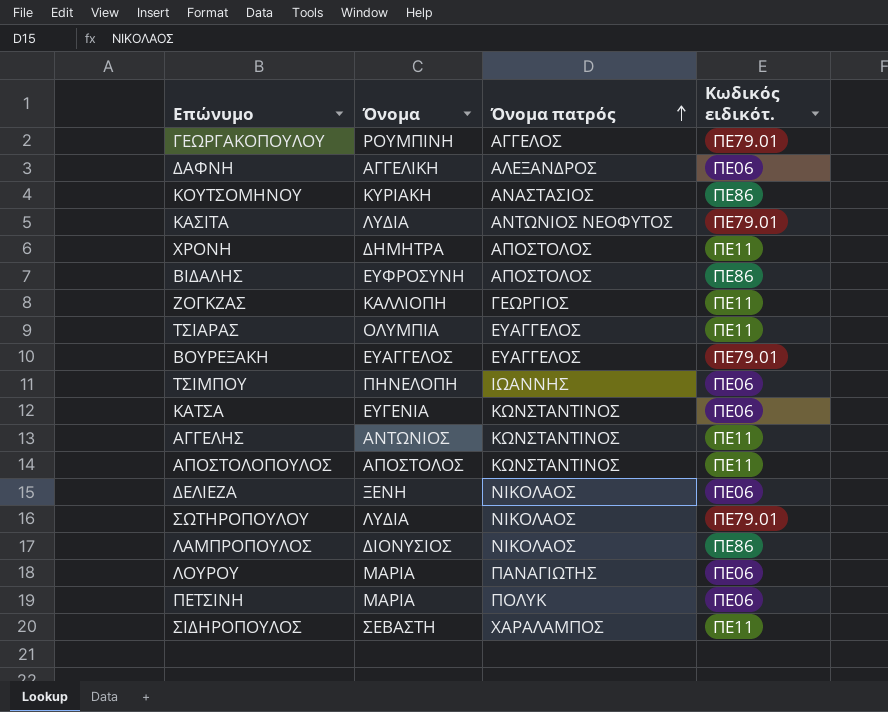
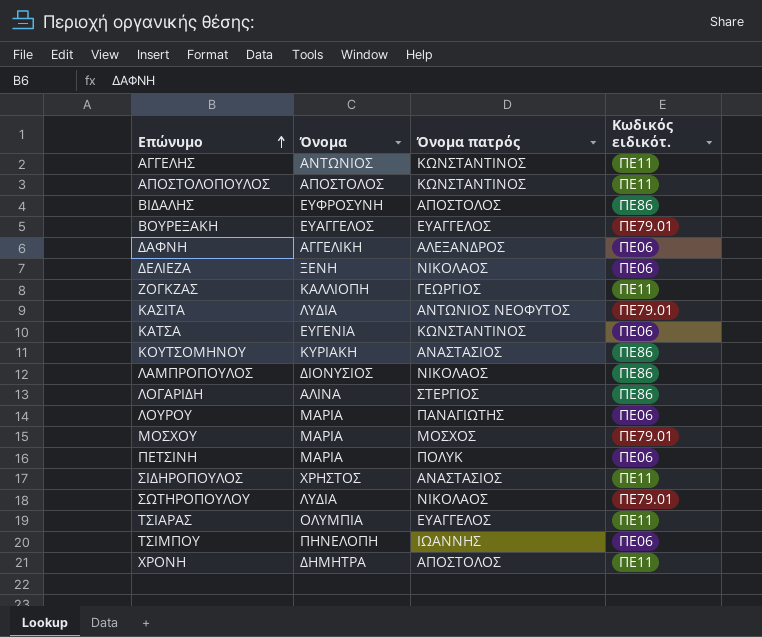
row order: Όνομα πατρός ascending -> Επώνυμο ascending
row ΓΕΩΡΓΑΚΟΠΟΥΛΟΥ: ΡΟΥΜΠΙΝΗ | ΑΓΓΕΛΟΣ | ΠΕ79.01 -> none
row ΛΟΓΑΡΙΔΗ: none -> ΑΛΙΝΑ | ΣΤΕΡΓΙΟΣ | ΠΕ86
row ΜΟΣΧΟΥ: none -> ΜΑΡΙΑ | ΜΟΣΧΟΣ | ΠΕ79.01
ΣΙΔΗΡΟΠΟΥΛΟΣ | Όνομα: ΣΕΒΑΣΤΗ -> ΧΡΗΣΤΟΣ
ΣΙΔΗΡΟΠΟΥΛΟΣ | Όνομα πατρός: ΧΑΡΑΛΑΜΠΟΣ -> ΑΝΑΣΤΑΣΙΟΣ

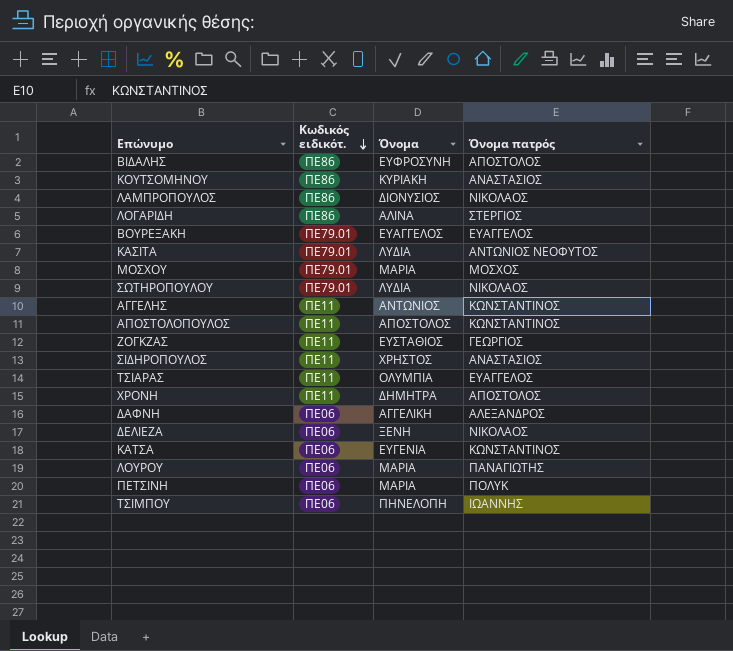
row order: Επώνυμο ascending -> Κωδικός ειδικότ. descending
column Κωδικός ειδικότ. | position: 4 -> 2
ΖΟΓΚΖΑΣ | Όνομα: ΚΑΛΛΙΟΠΗ -> ΕΥΣΤΑΘΙΟΣ

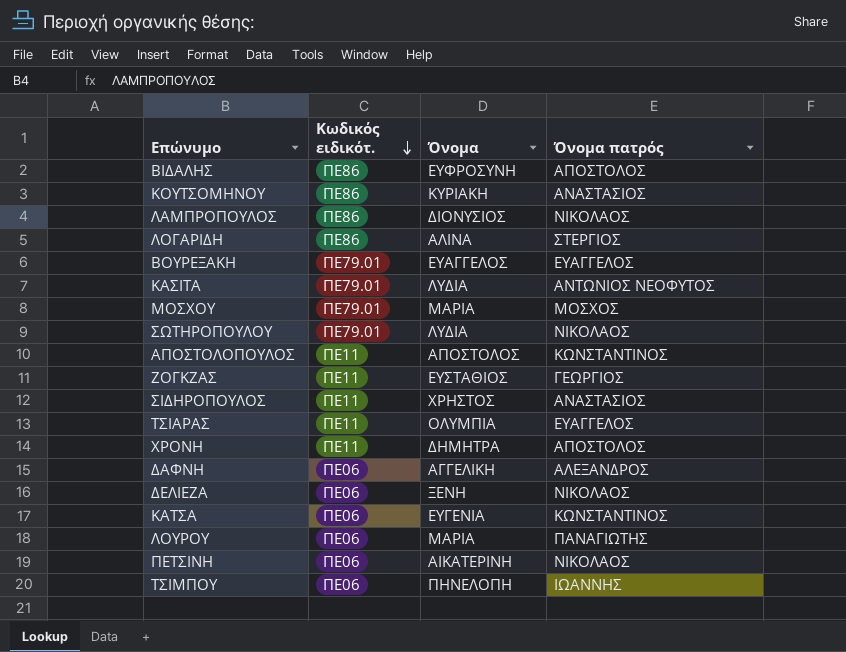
row ΑΓΓΕΛΗΣ: ΠΕ11 | ΑΝΤΩΝΙΟΣ | ΚΩΝΣΤΑΝΤΙΝΟΣ -> none
ΠΕΤΣΙΝΗ | Όνομα: ΜΑΡΙΑ -> ΑΙΚΑΤΕΡΙΝΗ
ΠΕΤΣΙΝΗ | Όνομα πατρός: ΠΟΛΥΚ -> ΝΙΚΟΛΑΟΣ

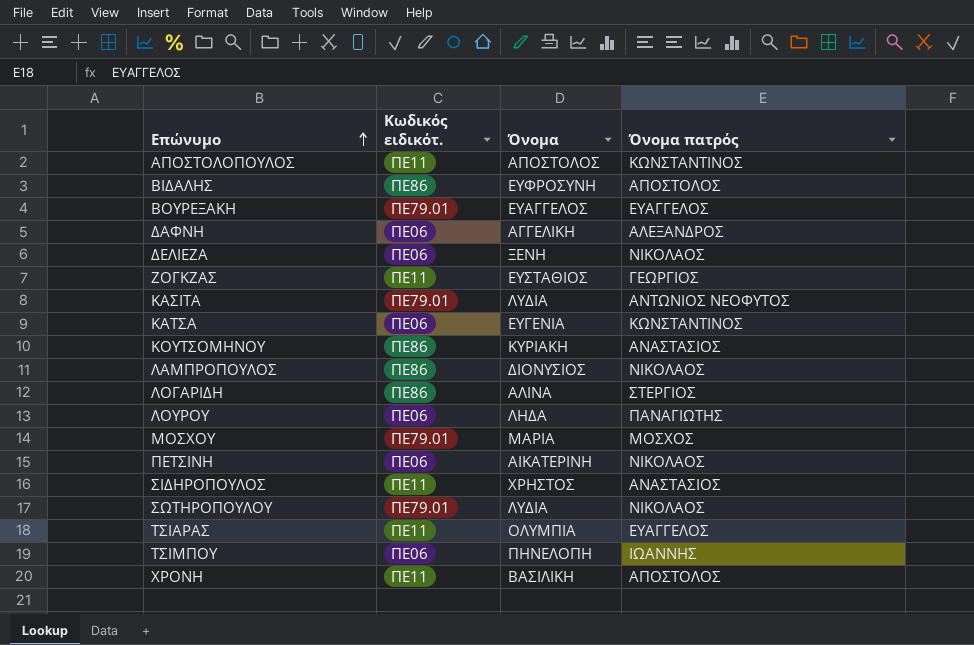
row order: Κωδικός ειδικότ. descending -> Επώνυμο ascending
ΛΟΥΡΟΥ | Όνομα: ΜΑΡΙΑ -> ΛΗΔΑ
ΧΡΟΝΗ | Όνομα: ΔΗΜΗΤΡΑ -> ΒΑΣΙΛΙΚΗ

